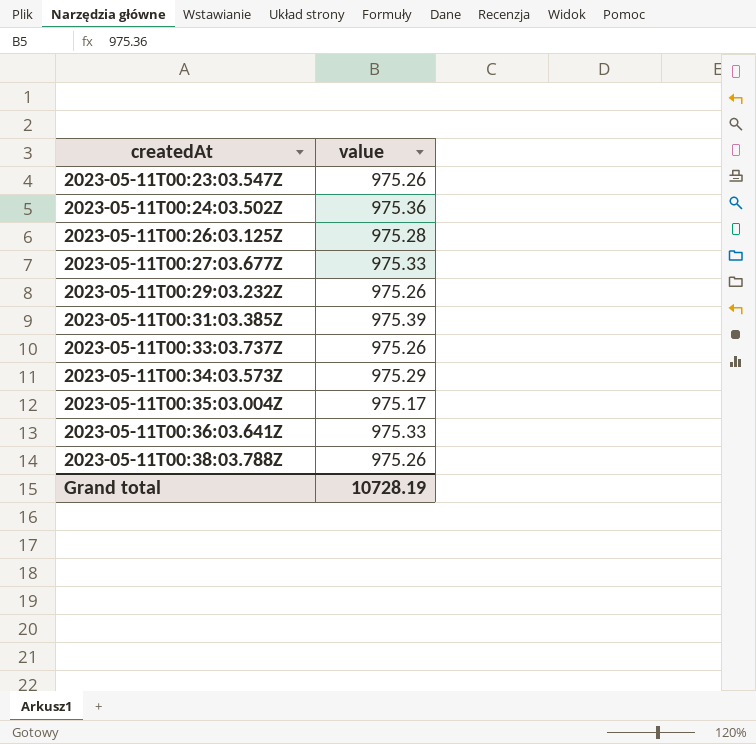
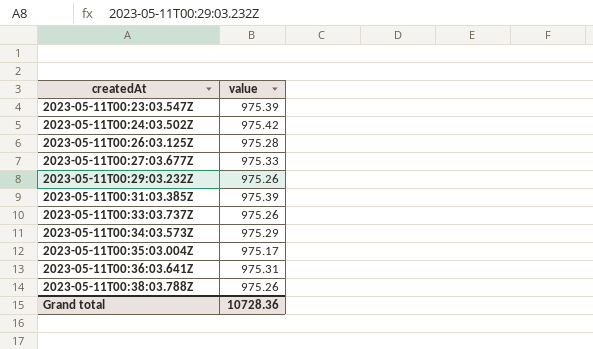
2023-05-11T00:23:03.547Z | value: 975.26 -> 975.39
2023-05-11T00:24:03.502Z | value: 975.36 -> 975.42
2023-05-11T00:36:03.641Z | value: 975.33 -> 975.31
Grand total | value: 10728.19 -> 10728.36

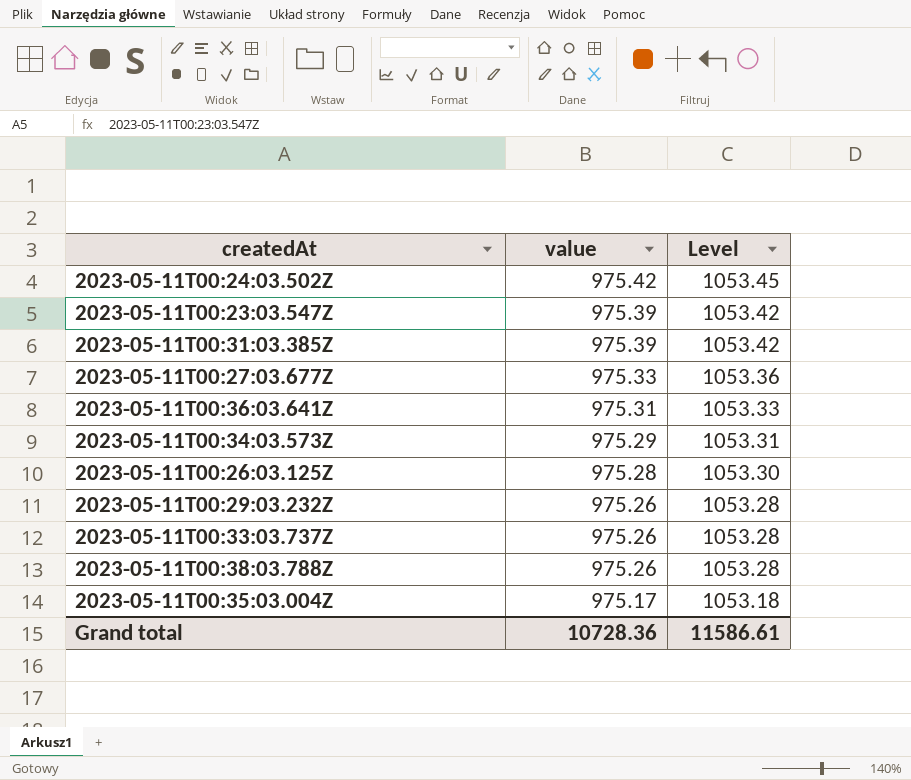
row order: createdAt ascending -> value descending
column Level | formula: none -> [value] * 1.08

